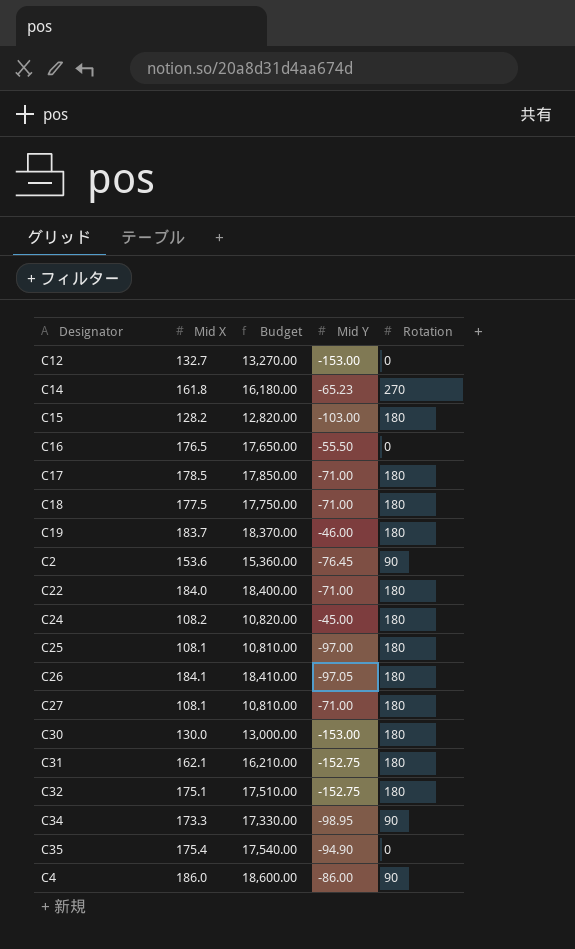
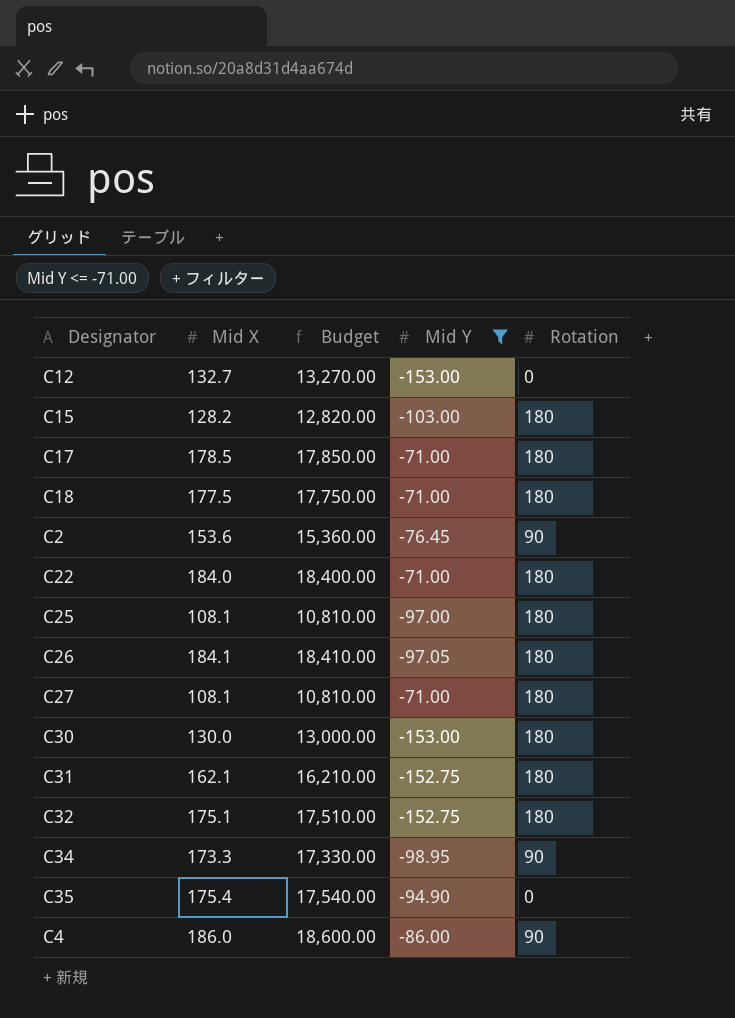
filter: none -> Mid Y <= -71.00

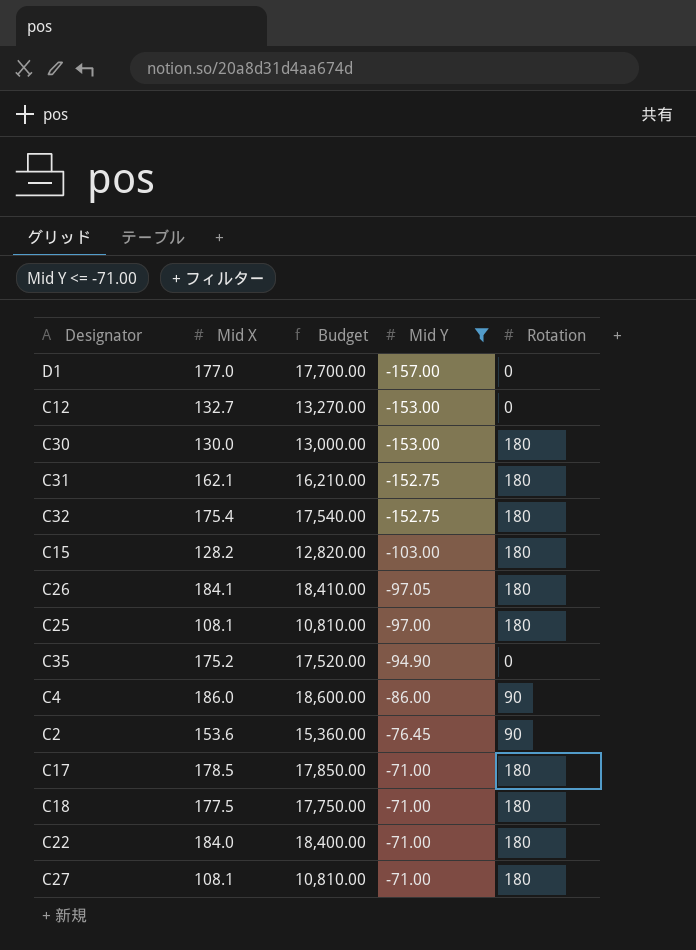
row order: none -> Mid Y ascending
row C34: 173.3 | 17,330.00 | -98.95 | 90 -> none
row D1: none -> 177.0 | 17,700.00 | -157.00 | 0
C32 | Mid X: 175.1 -> 175.4
C32 | Budget: 17,510.00 -> 17,540.00
C35 | Mid X: 175.4 -> 175.2
C35 | Budget: 17,540.00 -> 17,520.00

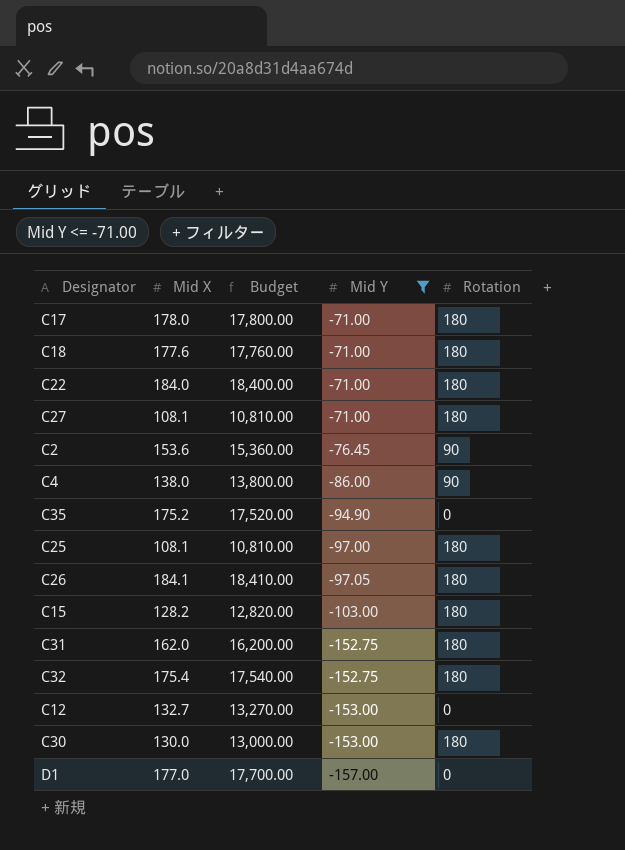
row order: Mid Y ascending -> Mid Y descending
C17 | Mid X: 178.5 -> 178.0
C17 | Budget: 17,850.00 -> 17,800.00
C18 | Mid X: 177.5 -> 177.6
C18 | Budget: 17,750.00 -> 17,760.00
C4 | Mid X: 186.0 -> 138.0
C4 | Budget: 18,600.00 -> 13,800.00
C31 | Mid X: 162.1 -> 162.0
C31 | Budget: 16,210.00 -> 16,200.00

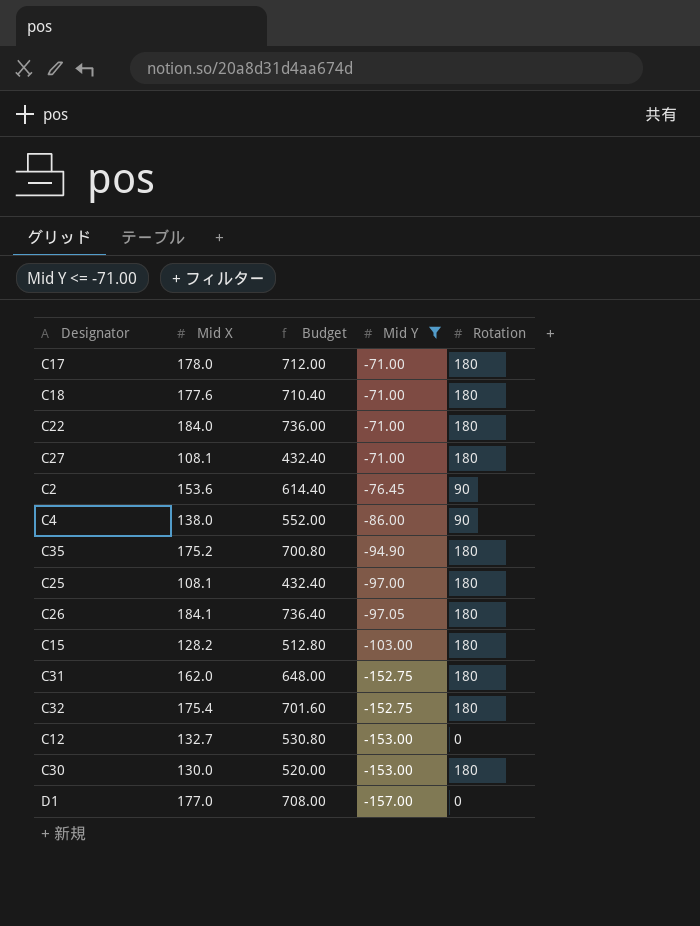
column Budget | formula: [Mid X] * 100 -> [Mid X] * 4
C35 | Rotation: 0 -> 180

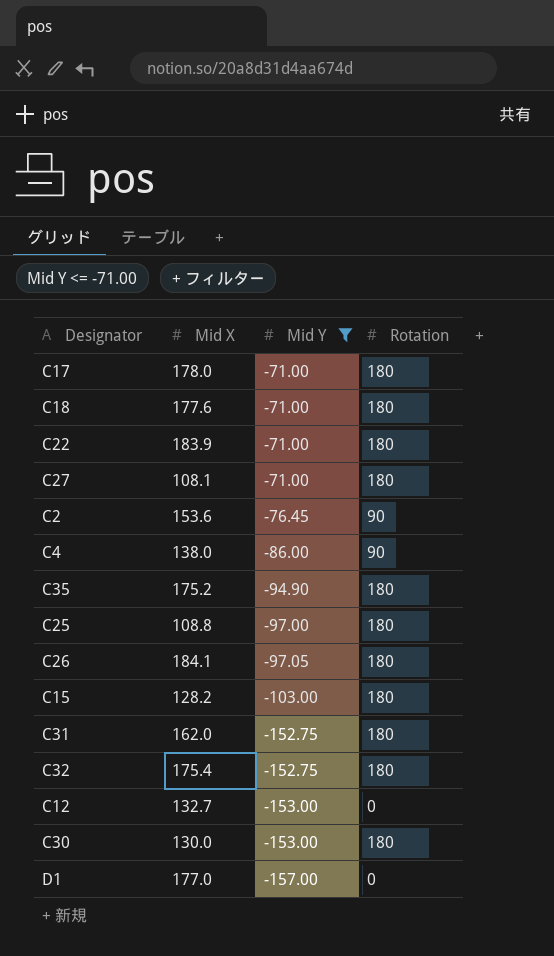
column Budget | formula: [Mid X] * 4 -> none
C22 | Mid X: 184.0 -> 183.9
C25 | Mid X: 108.1 -> 108.8

